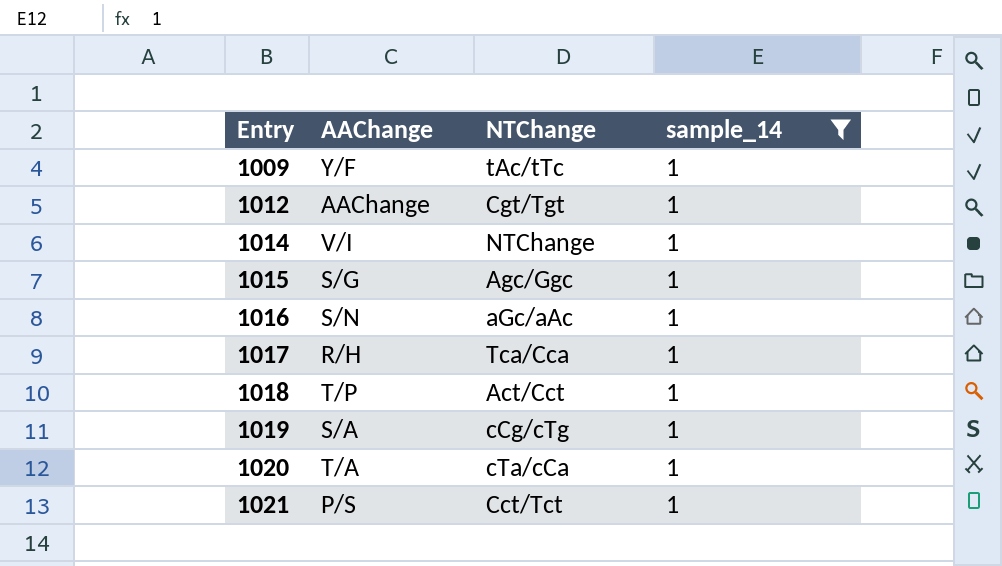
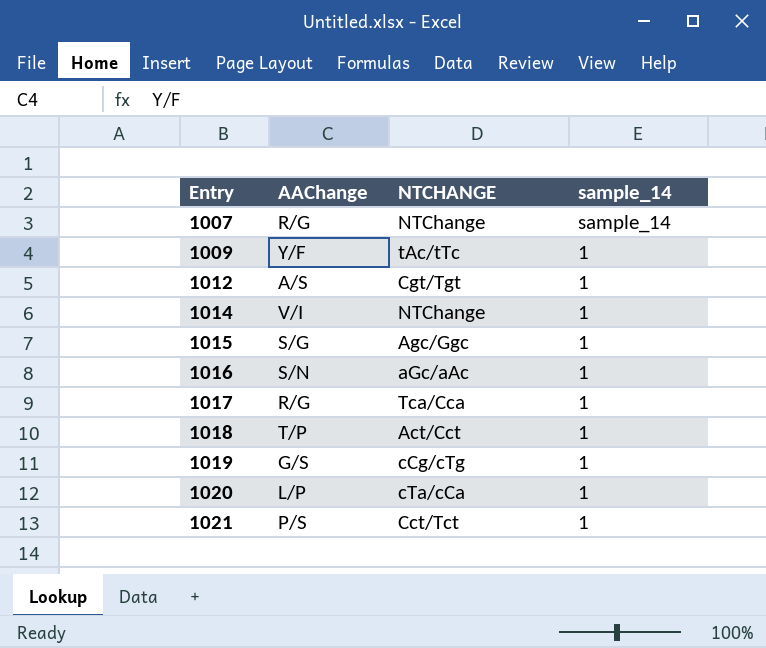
filter: sample_14 = 1 -> none
column name: NTChange -> NTCHANGE
1012 | AAChange: AAChange -> A/S
1017 | AAChange: R/H -> R/G
1019 | AAChange: S/A -> G/S
1020 | AAChange: T/A -> L/P

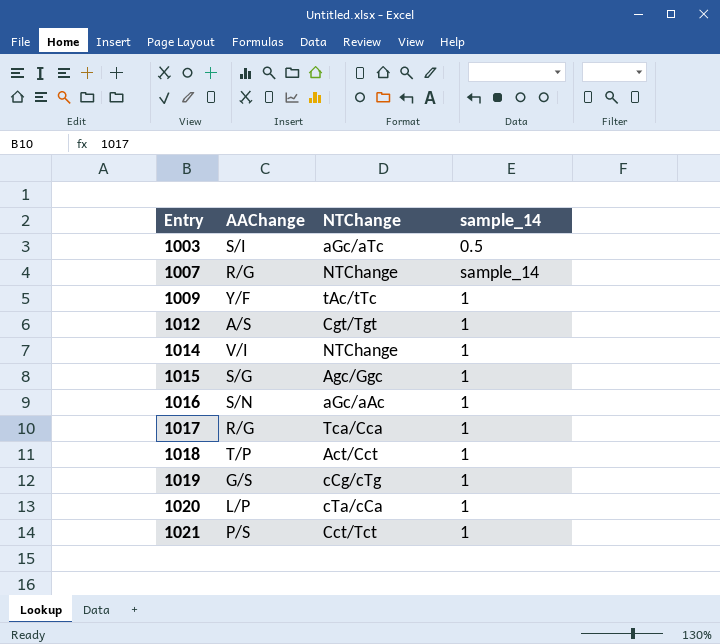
column name: NTCHANGE -> NTChange
row 1003: none -> S/I | aGc/aTc | 0.5

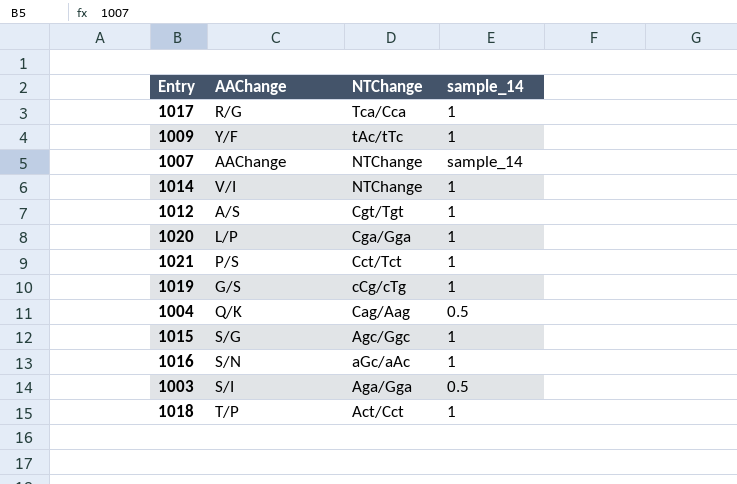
row order: Entry ascending -> NTChange descending
1007 | AAChange: R/G -> AAChange
1020 | NTChange: cTa/cCa -> Cga/Gga
row 1004: none -> Q/K | Cag/Aag | 0.5
1003 | NTChange: aGc/aTc -> Aga/Gga

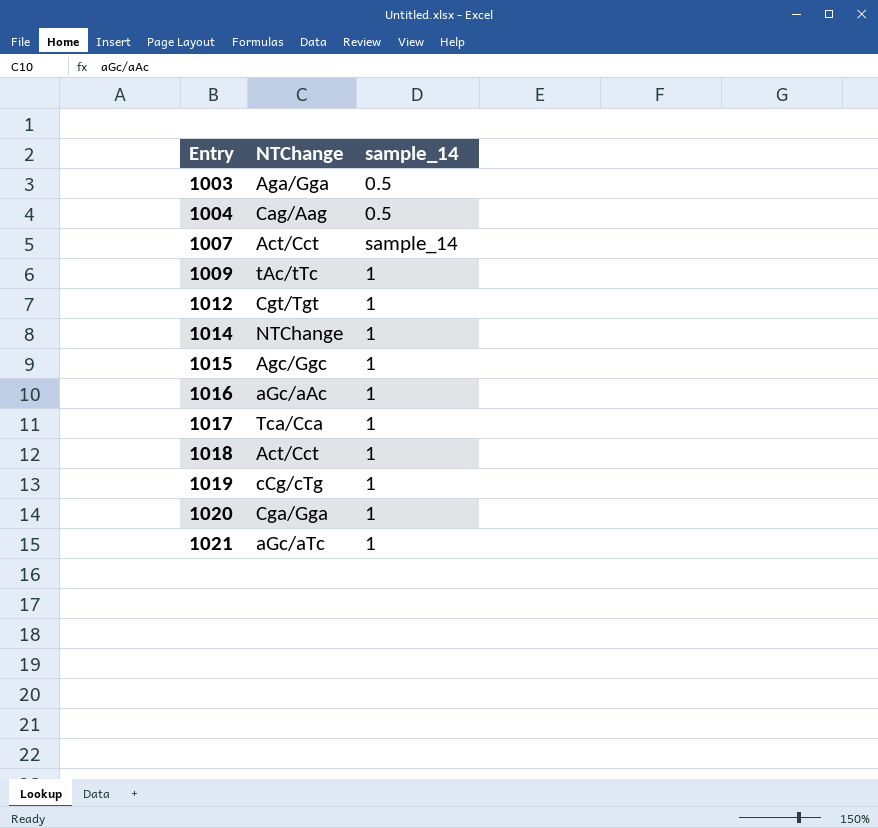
row order: NTChange descending -> Entry ascending
column AAChange | position: 2 -> none
1007 | NTChange: NTChange -> Act/Cct
1021 | NTChange: Cct/Tct -> aGc/aTc

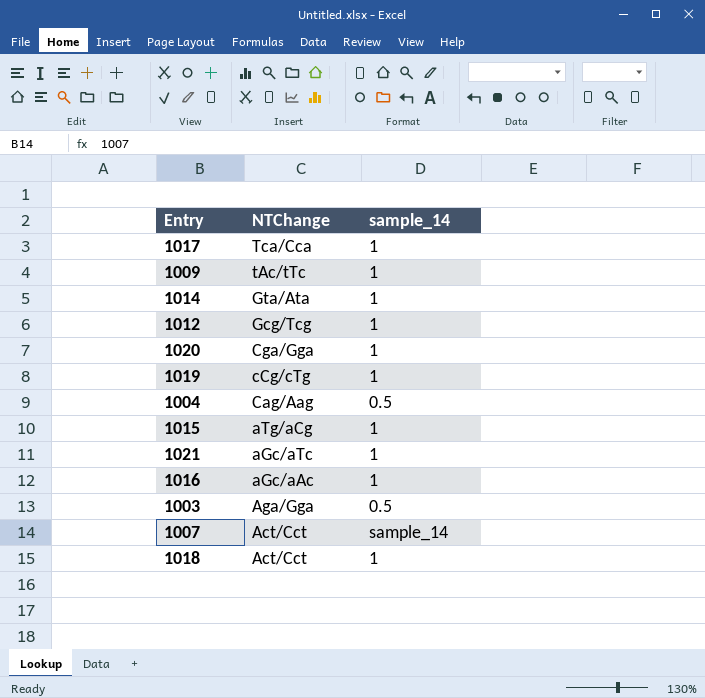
row order: Entry ascending -> NTChange descending
1014 | NTChange: NTChange -> Gta/Ata
1012 | NTChange: Cgt/Tgt -> Gcg/Tcg
1015 | NTChange: Agc/Ggc -> aTg/aCg

